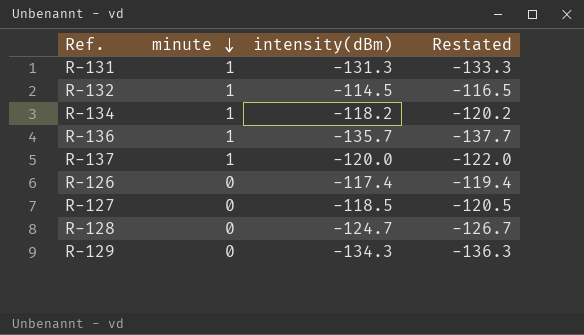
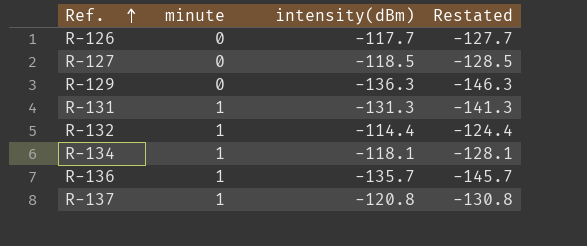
row order: minute descending -> Ref. ascending
column Restated | formula: [intensity(dBm)] - 2 -> [intensity(dBm)] - 10
row R-128: 0 | -124.7 | -126.7 -> none
R-126 | intensity(dBm): -117.4 -> -117.7
R-129 | intensity(dBm): -134.3 -> -136.3
R-132 | intensity(dBm): -114.5 -> -114.4
R-134 | intensity(dBm): -118.2 -> -118.1
R-137 | intensity(dBm): -120.0 -> -120.8

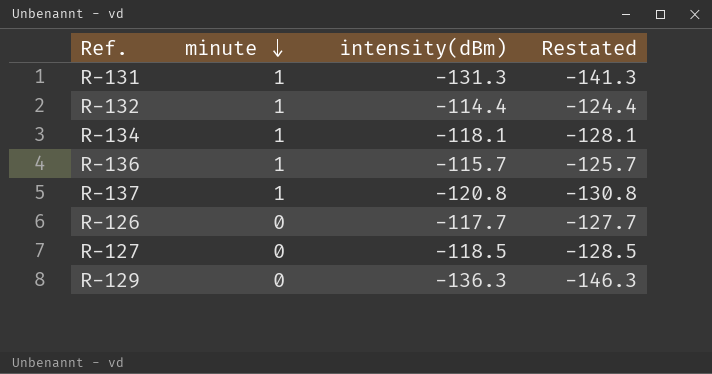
row order: Ref. ascending -> minute descending
R-136 | intensity(dBm): -135.7 -> -115.7
R-136 | Restated: -145.7 -> -125.7

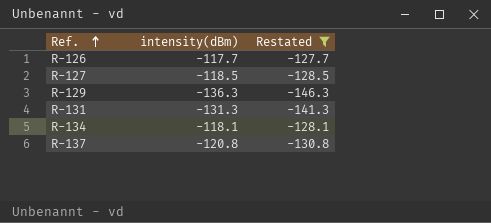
filter: none -> Restated <= -127.7
row order: minute descending -> Ref. ascending
column minute | position: 2 -> none

